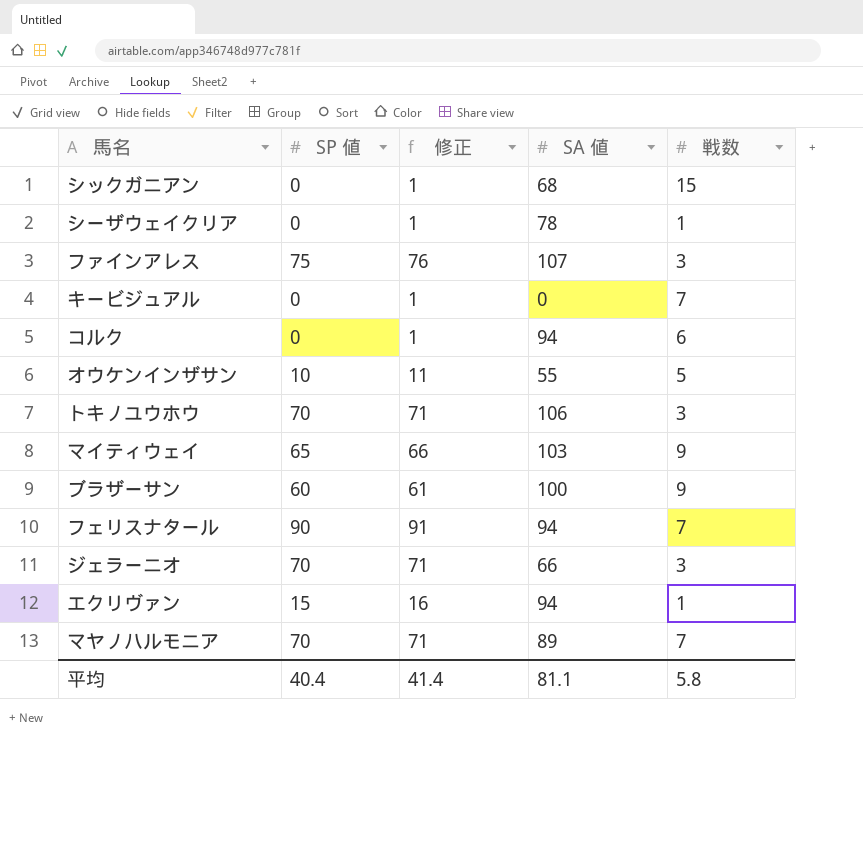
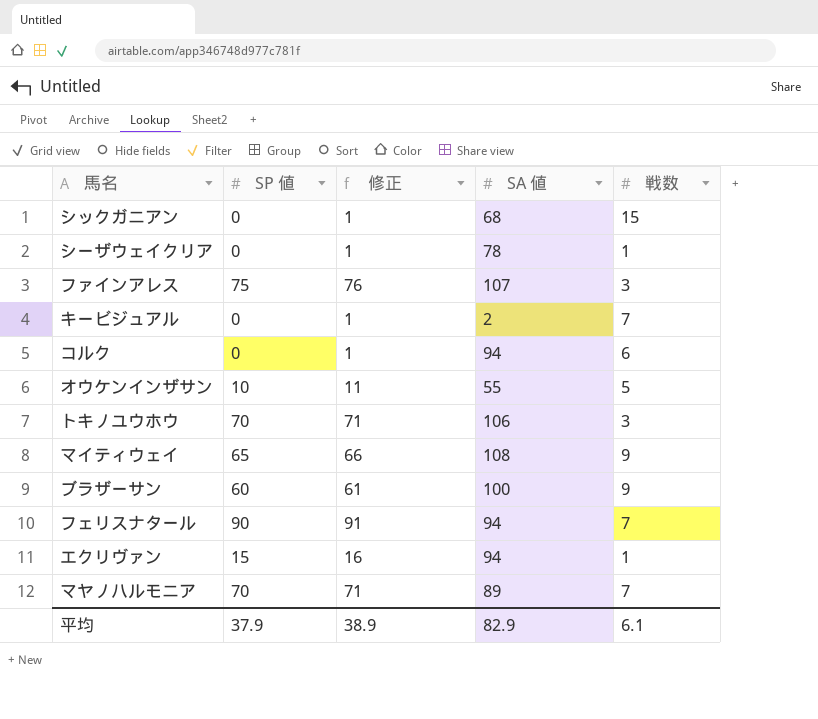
row ジェラーニオ: 70 | 71 | 66 | 3 -> none
キービジュアル | SA 値: 0 -> 2
マイティウェイ | SA 値: 103 -> 108
平均 | SP 値: 40.4 -> 37.9
平均 | 修正: 41.4 -> 38.9
平均 | SA 値: 81.1 -> 82.9
平均 | 戦数: 5.8 -> 6.1

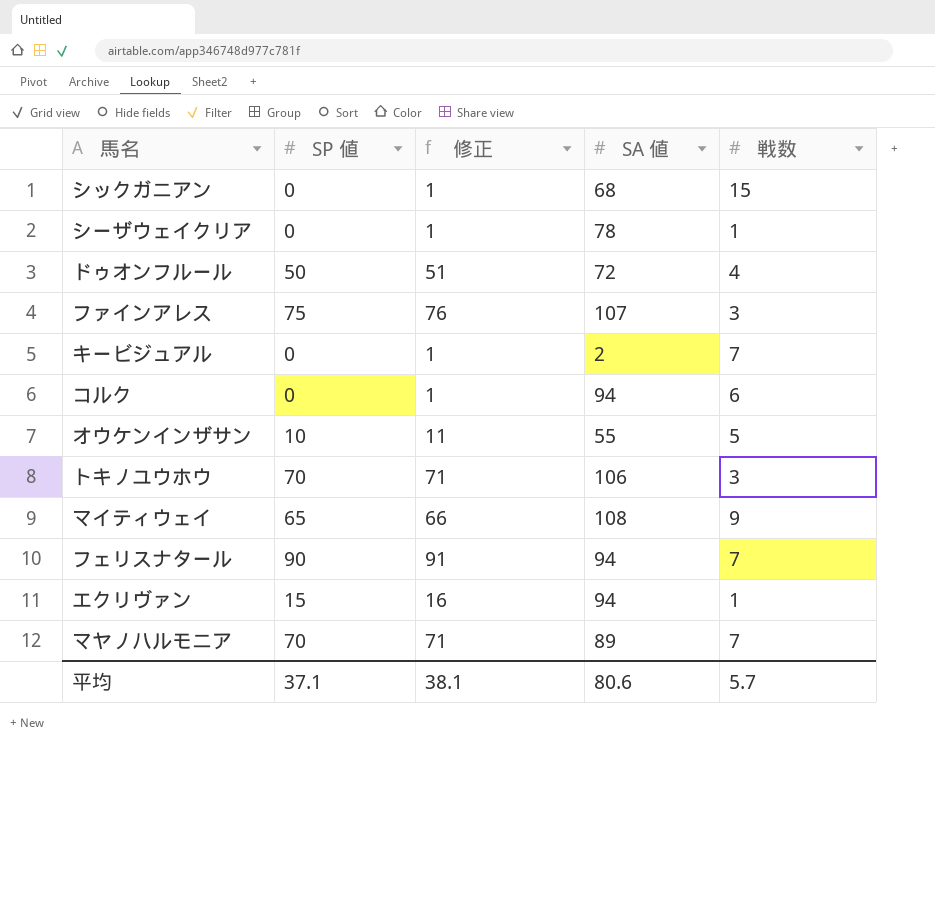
row ブラザーサン: 60 | 61 | 100 | 9 -> none
row ドゥオンフルール: none -> 50 | 51 | 72 | 4
平均 | SP 値: 37.9 -> 37.1
平均 | 修正: 38.9 -> 38.1
平均 | SA 値: 82.9 -> 80.6
平均 | 戦数: 6.1 -> 5.7

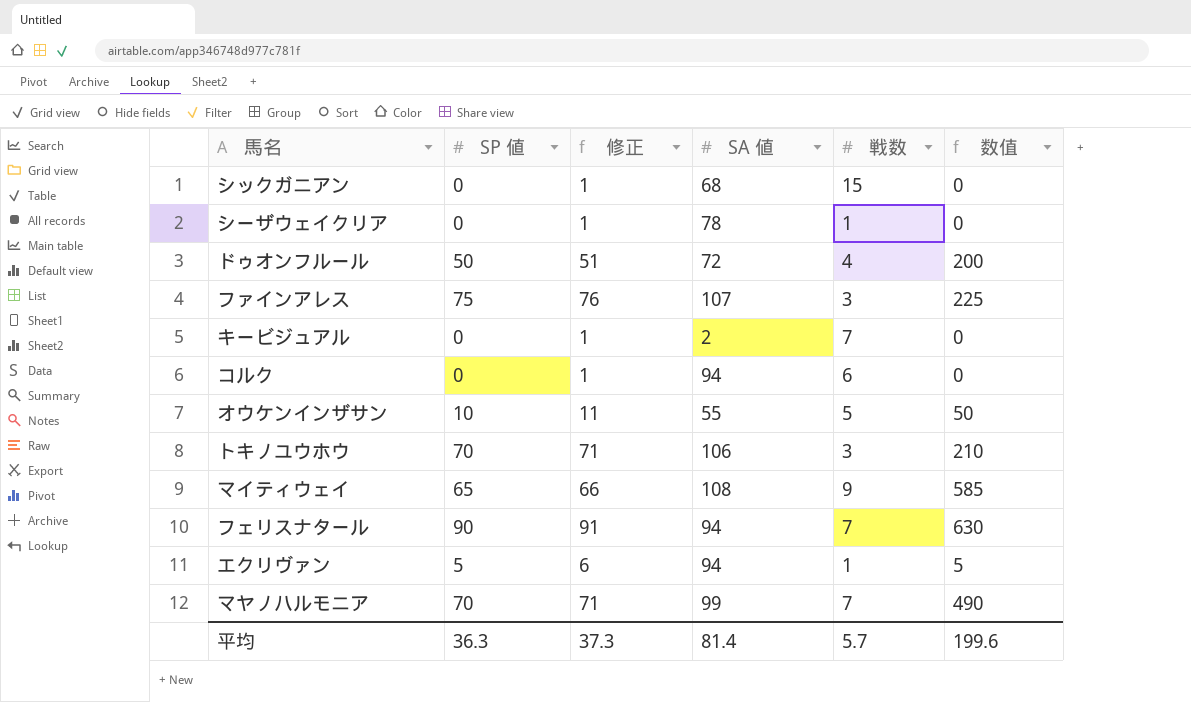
column 数值 | formula: none -> [SP 値] * [戦数]
エクリヴァン | SP 値: 15 -> 5
エクリヴァン | 修正: 16 -> 6
マヤノハルモニア | SA 値: 89 -> 99
平均 | SP 値: 37.1 -> 36.3
平均 | 修正: 38.1 -> 37.3
平均 | SA 値: 80.6 -> 81.4

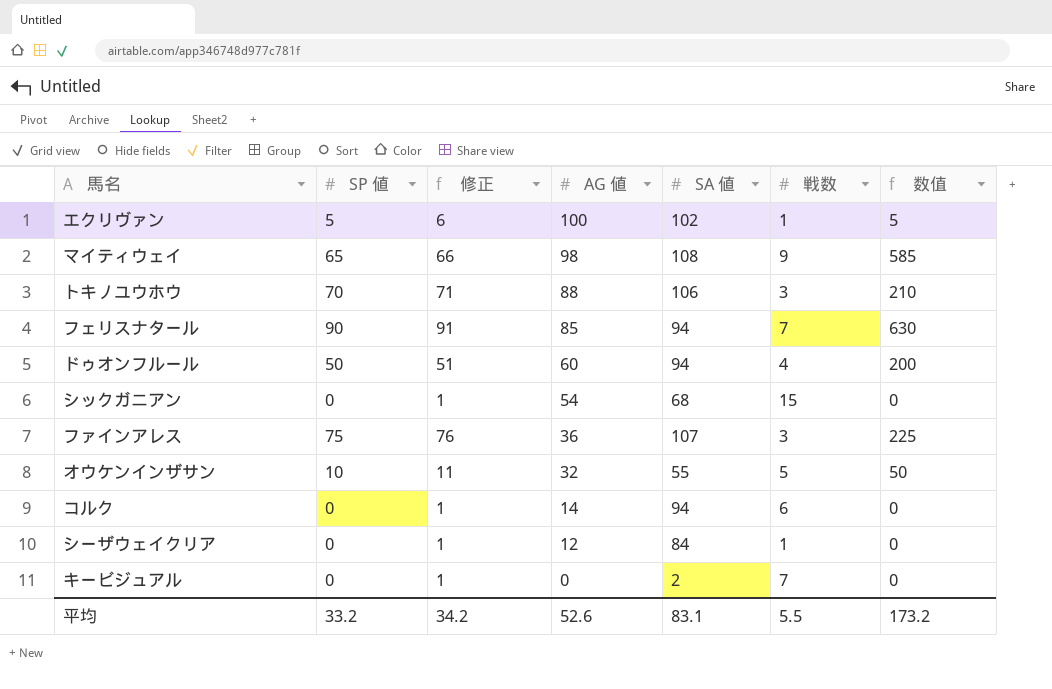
row order: none -> AG 値 descending
column AG 値 | position: none -> 4
row マヤノハルモニア: 70 | 71 | 99 | 7 | 490 -> none
エクリヴァン | SA 値: 94 -> 102
ドゥオンフルール | SA 値: 72 -> 94
シーザウェイクリア | SA 値: 78 -> 84
平均 | SP 値: 36.3 -> 33.2
平均 | 修正: 37.3 -> 34.2
平均 | SA 値: 81.4 -> 83.1
平均 | 戦数: 5.7 -> 5.5
平均 | 数值: 199.6 -> 173.2

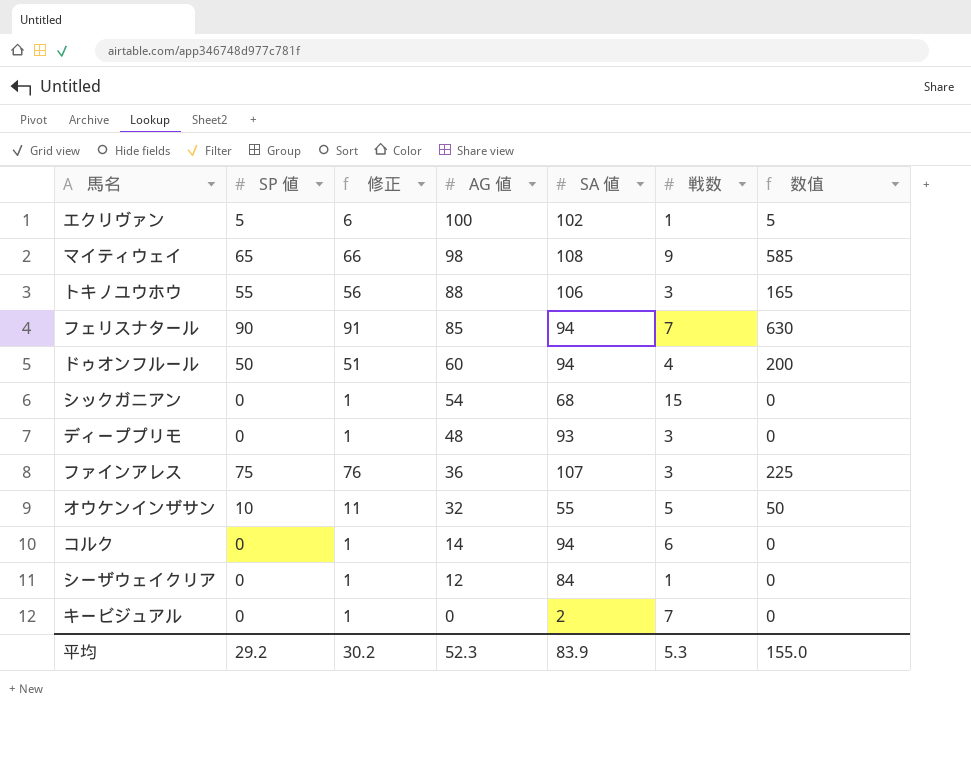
トキノユウホウ | SP 値: 70 -> 55
トキノユウホウ | 修正: 71 -> 56
トキノユウホウ | 数值: 210 -> 165
row ディーププリモ: none -> 0 | 1 | 48 | 93 | 3 | 0
平均 | SP 値: 33.2 -> 29.2
平均 | 修正: 34.2 -> 30.2
平均 | AG 値: 52.6 -> 52.3
平均 | SA 値: 83.1 -> 83.9
平均 | 戦数: 5.5 -> 5.3
平均 | 数值: 173.2 -> 155.0

